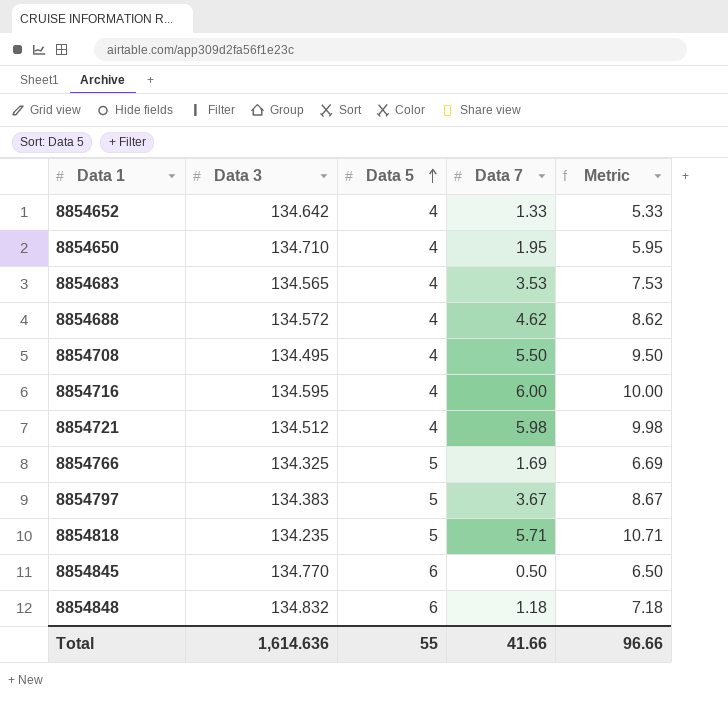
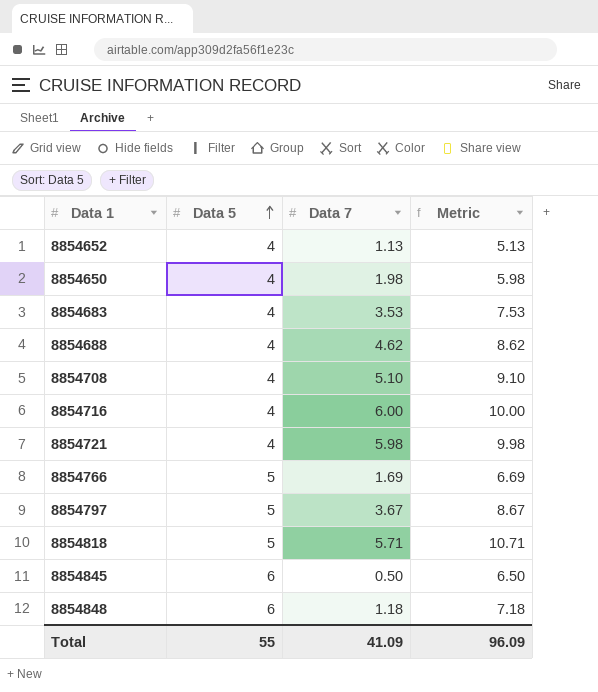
column Data 3 | position: 2 -> none
8854652 | Data 7: 1.33 -> 1.13
8854652 | Metric: 5.33 -> 5.13
8854650 | Data 7: 1.95 -> 1.98
8854650 | Metric: 5.95 -> 5.98
8854708 | Data 7: 5.50 -> 5.10
8854708 | Metric: 9.50 -> 9.10
Total | Data 7: 41.66 -> 41.09
Total | Metric: 96.66 -> 96.09

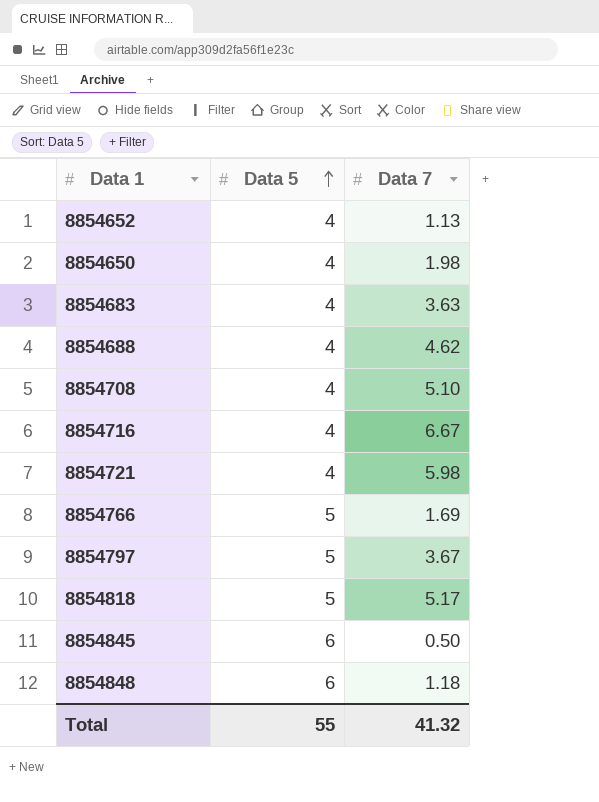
column Metric | formula: [Data 5] + [Data 7] -> none
8854683 | Data 7: 3.53 -> 3.63
8854716 | Data 7: 6.00 -> 6.67
8854818 | Data 7: 5.71 -> 5.17
Total | Data 7: 41.09 -> 41.32

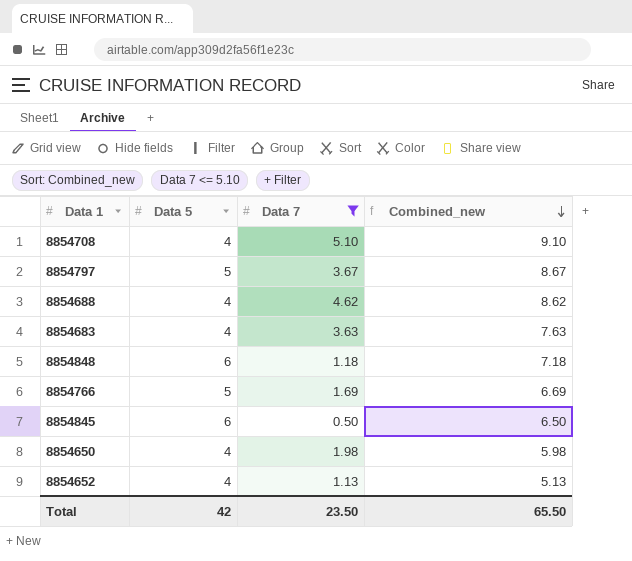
filter: none -> Data 7 <= 5.10
row order: Data 5 ascending -> Combined_new descending
column Combined_new | formula: none -> [Data 5] + [Data 7]
Total | Data 5: 55 -> 42
Total | Data 7: 41.32 -> 23.50

